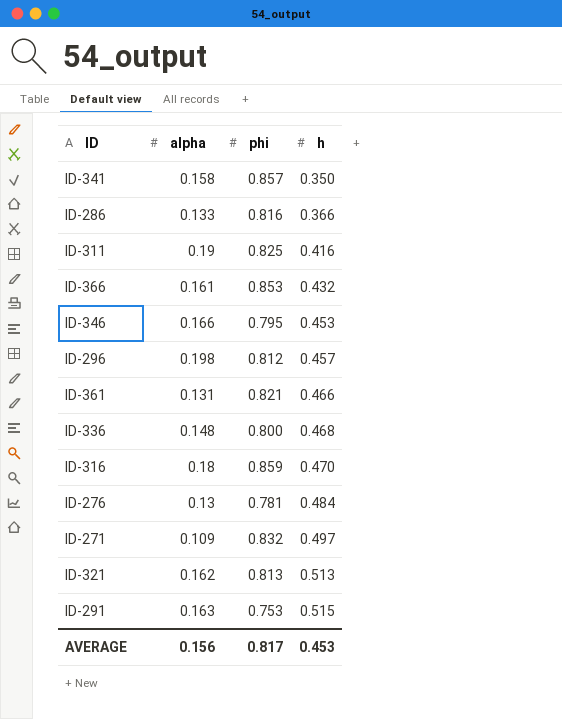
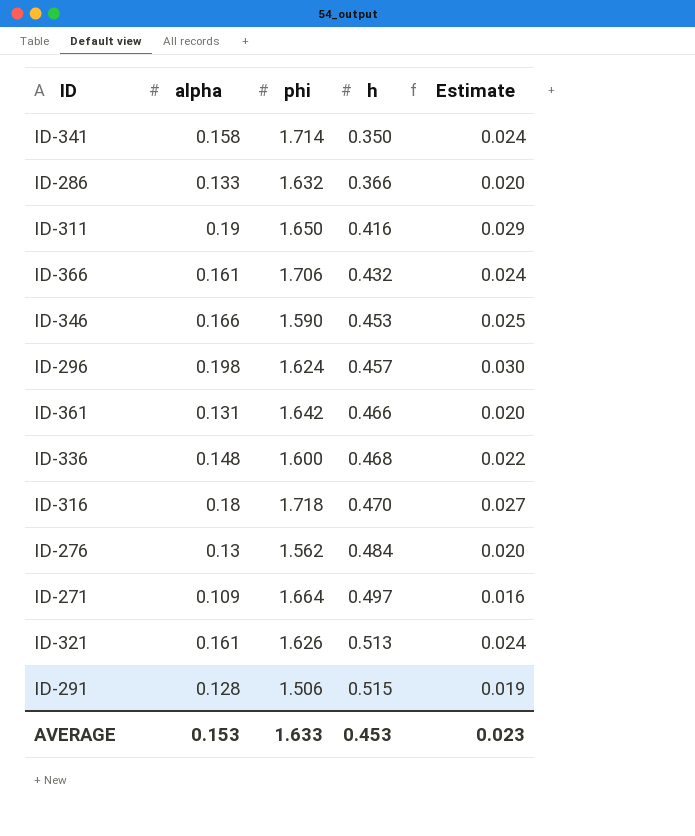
column Estimate | formula: none -> [alpha] * 0.15
ID-341 | phi: 0.857 -> 1.714
ID-286 | phi: 0.816 -> 1.632
ID-311 | phi: 0.825 -> 1.650
ID-366 | phi: 0.853 -> 1.706
ID-346 | phi: 0.795 -> 1.590
ID-296 | phi: 0.812 -> 1.624
ID-361 | phi: 0.821 -> 1.642
ID-336 | phi: 0.800 -> 1.600
ID-316 | phi: 0.859 -> 1.718
ID-276 | phi: 0.781 -> 1.562
ID-271 | phi: 0.832 -> 1.664
ID-321 | alpha: 0.162 -> 0.161
ID-321 | phi: 0.813 -> 1.626
ID-291 | alpha: 0.163 -> 0.128
ID-291 | phi: 0.753 -> 1.506
AVERAGE | alpha: 0.156 -> 0.153
AVERAGE | phi: 0.817 -> 1.633

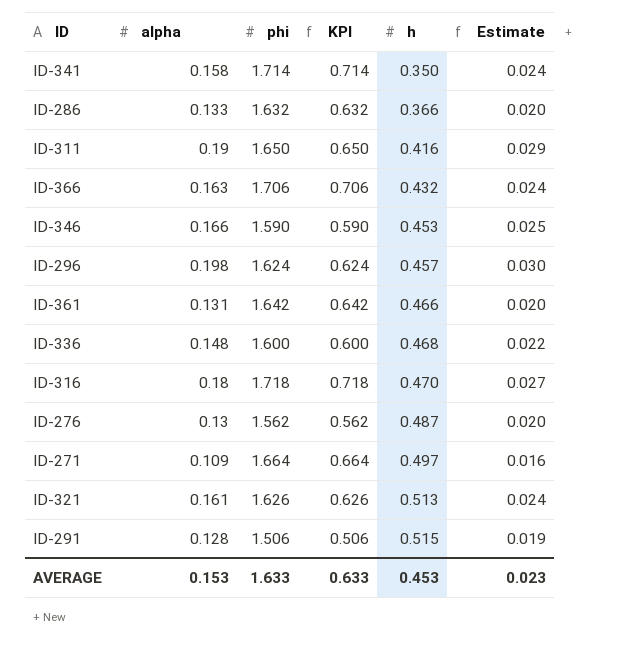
column KPI | formula: none -> [phi] - 1
ID-366 | alpha: 0.161 -> 0.163
ID-276 | h: 0.484 -> 0.487

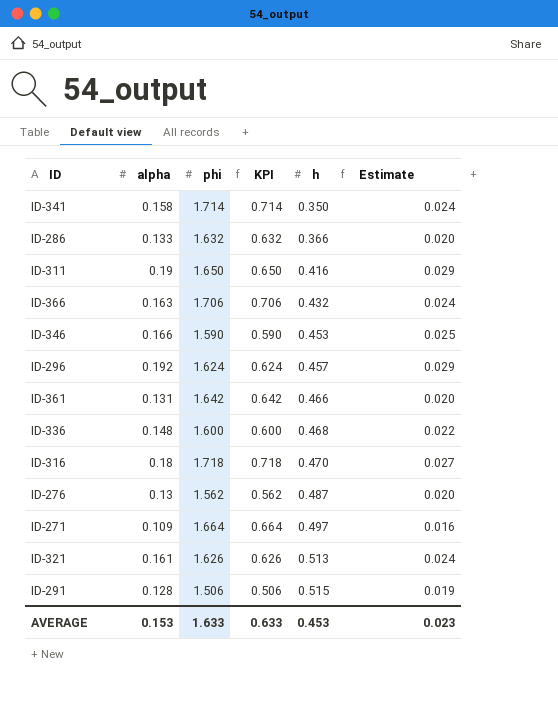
ID-296 | alpha: 0.198 -> 0.192
ID-296 | Estimate: 0.030 -> 0.029

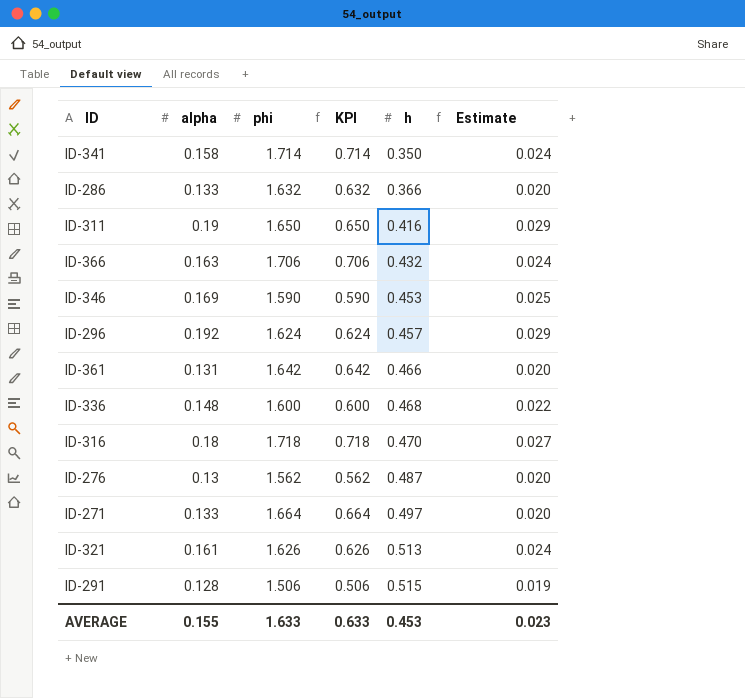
ID-346 | alpha: 0.166 -> 0.169
ID-271 | alpha: 0.109 -> 0.133
ID-271 | Estimate: 0.016 -> 0.020
AVERAGE | alpha: 0.153 -> 0.155

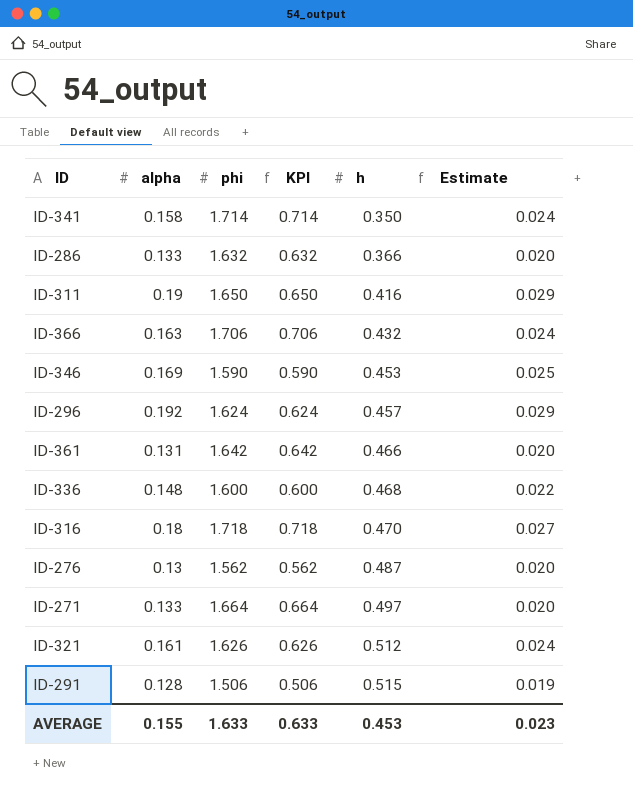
ID-321 | h: 0.513 -> 0.512

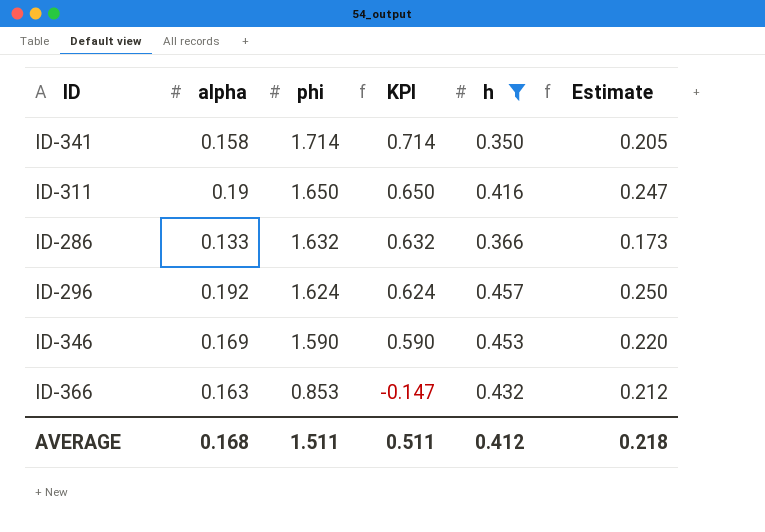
filter: none -> h <= 0.457
row order: h ascending -> phi descending
column Estimate | formula: [alpha] * 0.15 -> [alpha] * 1.3
ID-366 | phi: 1.706 -> 0.853
ID-366 | KPI: 0.706 -> -0.147
AVERAGE | alpha: 0.155 -> 0.168
AVERAGE | phi: 1.633 -> 1.511
AVERAGE | KPI: 0.633 -> 0.511
AVERAGE | h: 0.453 -> 0.412
AVERAGE | Estimate: 0.023 -> 0.218

